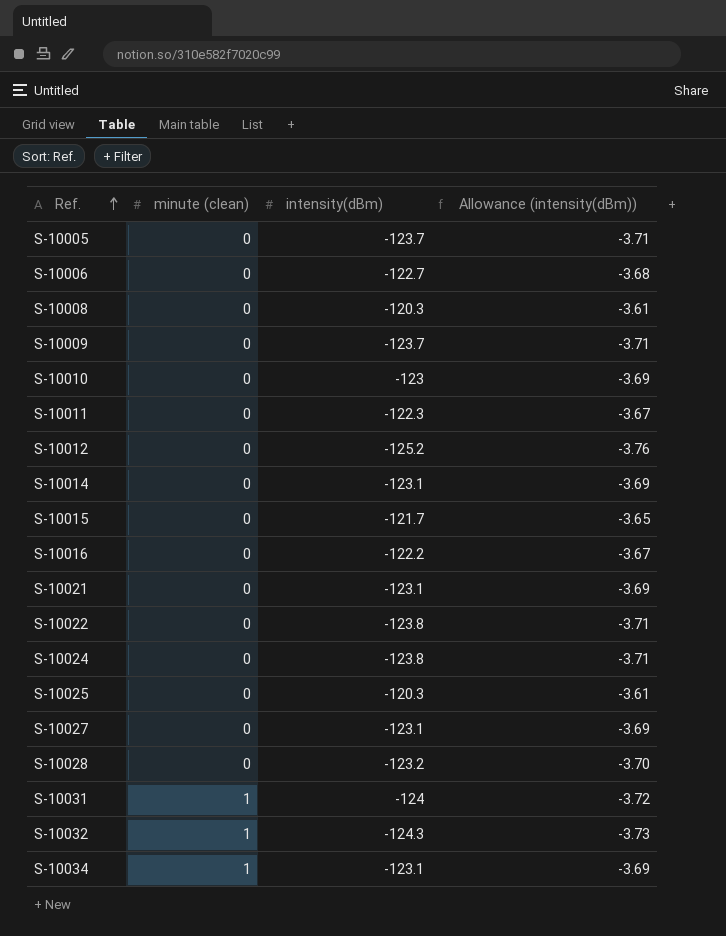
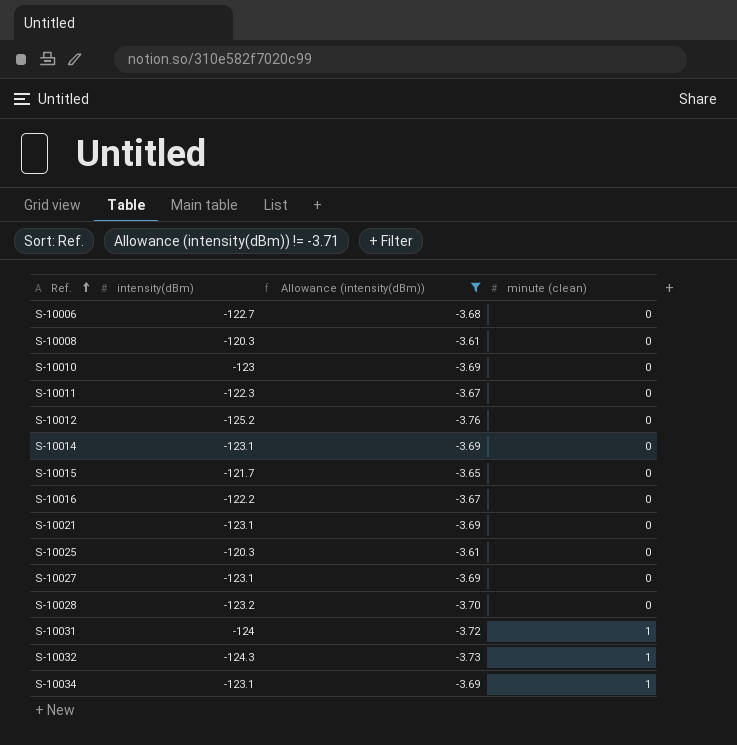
filter: none -> Allowance (intensity(dBm)) != -3.71
column minute (clean) | position: 2 -> 4

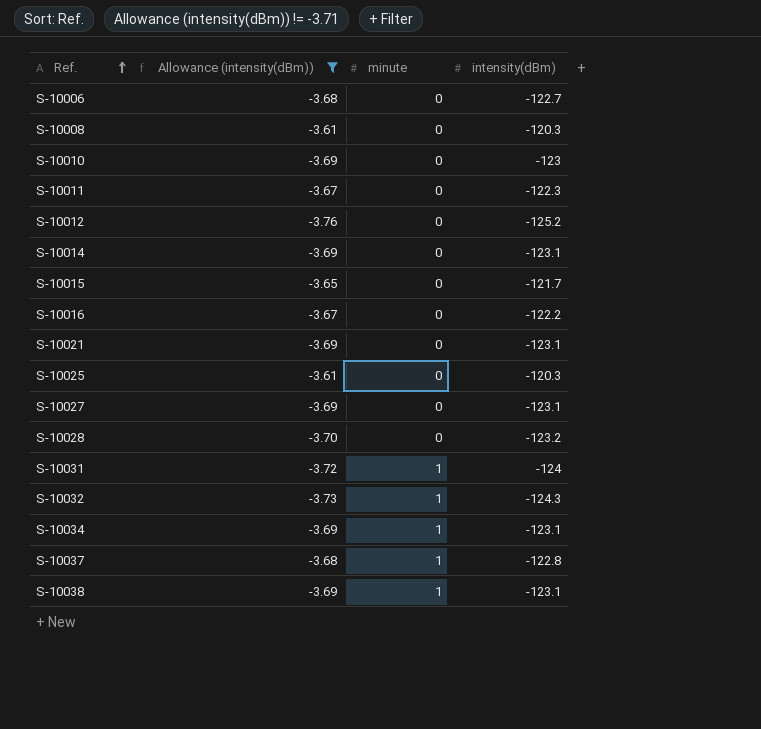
column name: minute (clean) -> minute
column intensity(dBm) | position: 2 -> 4
row S-10037: none -> -3.68 | 1 | -122.8
row S-10038: none -> -3.69 | 1 | -123.1

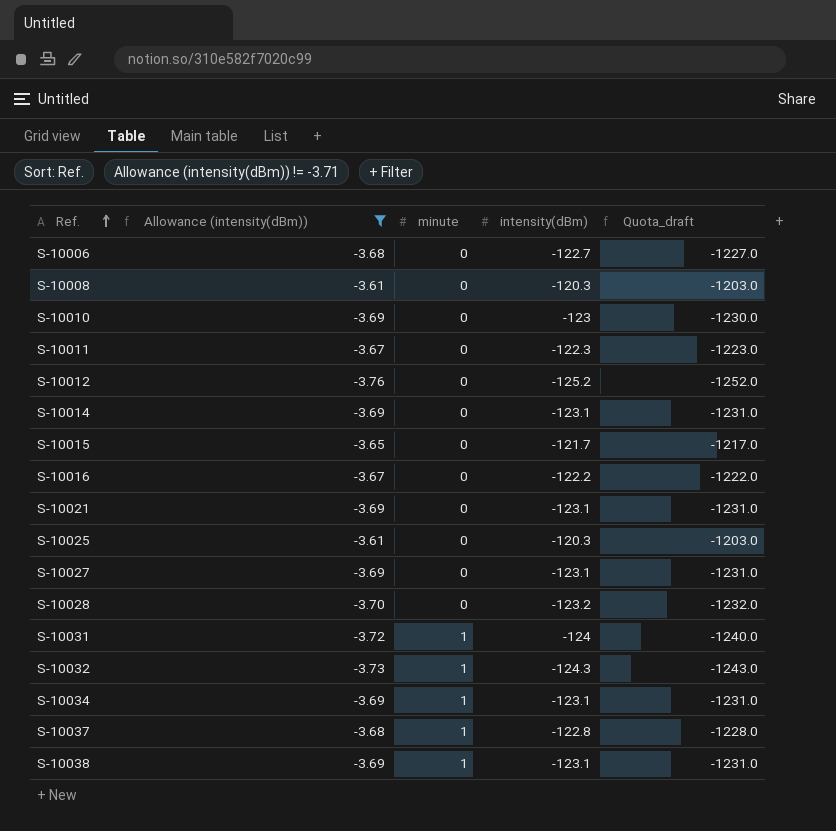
column Quota_draft | formula: none -> [intensity(dBm)] * 10

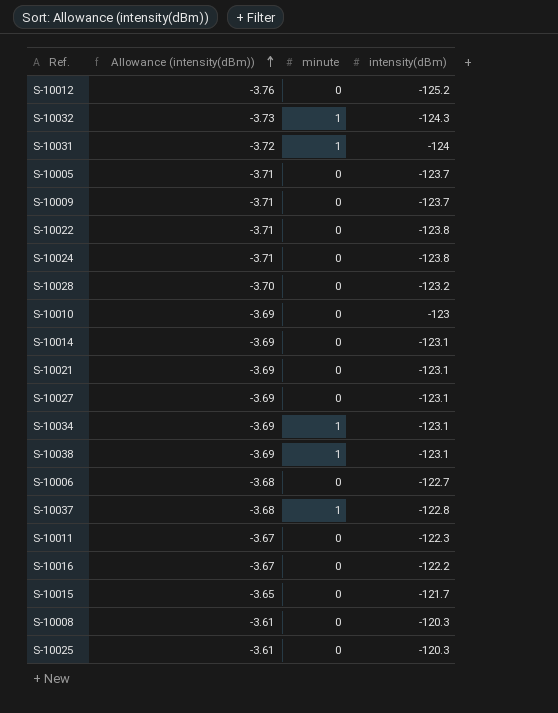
filter: Allowance (intensity(dBm)) != -3.71 -> none
row order: Ref. ascending -> Allowance (intensity(dBm)) ascending
column Quota_draft | formula: [intensity(dBm)] * 10 -> none

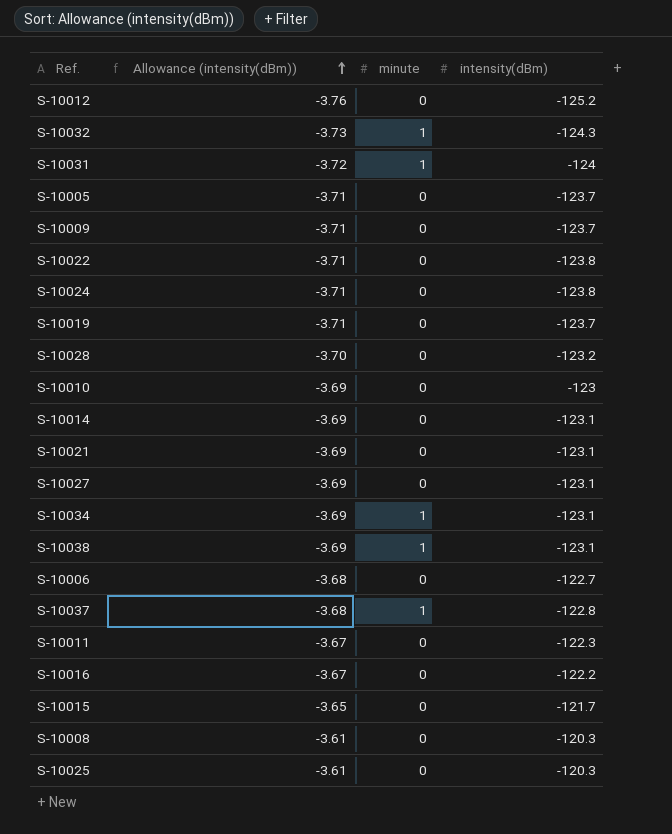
row S-10019: none -> -3.71 | 0 | -123.7

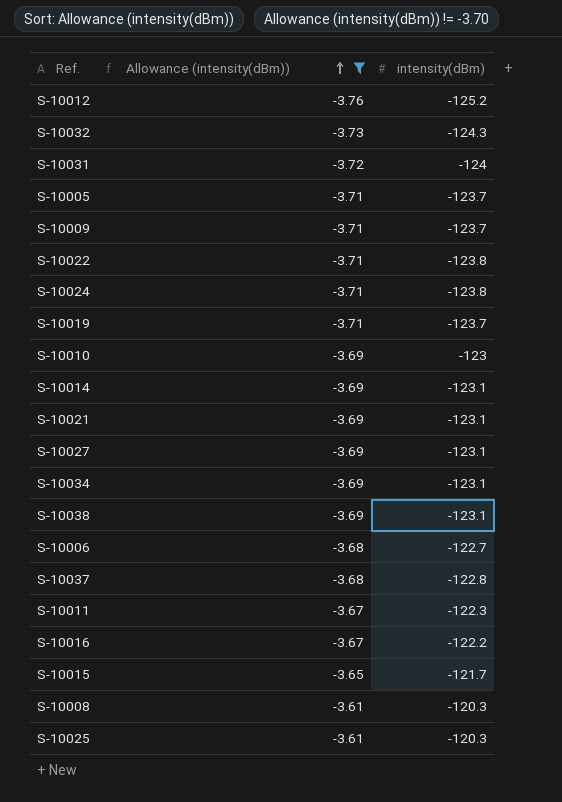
filter: none -> Allowance (intensity(dBm)) != -3.70
column minute | position: 3 -> none

